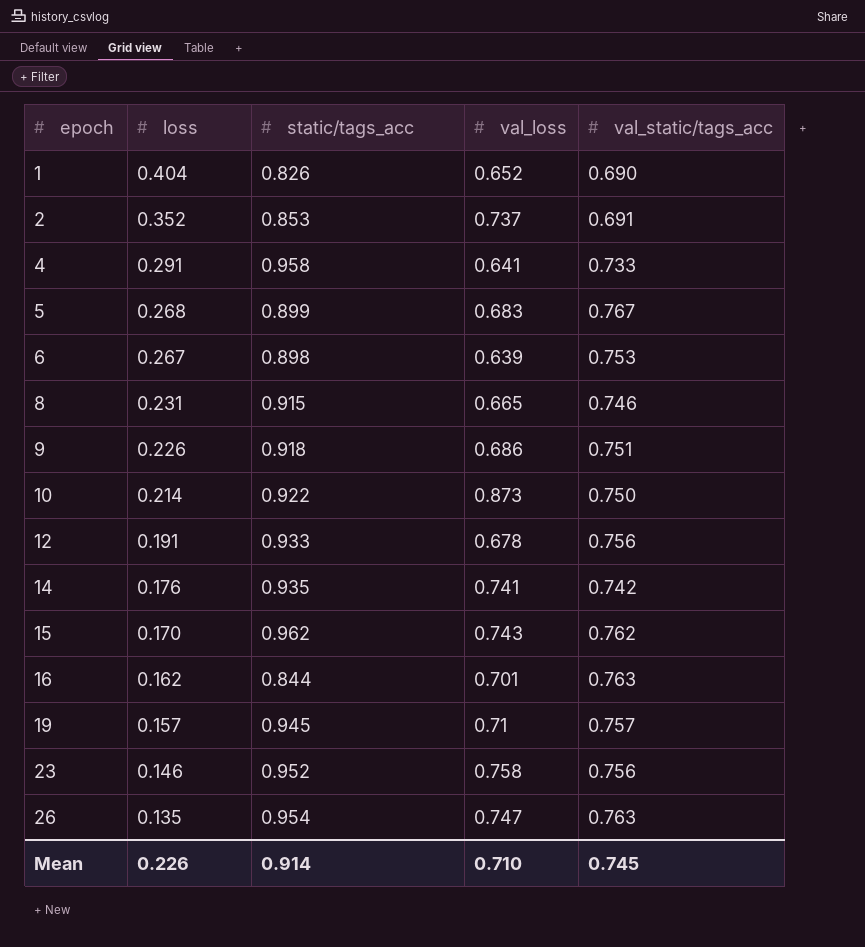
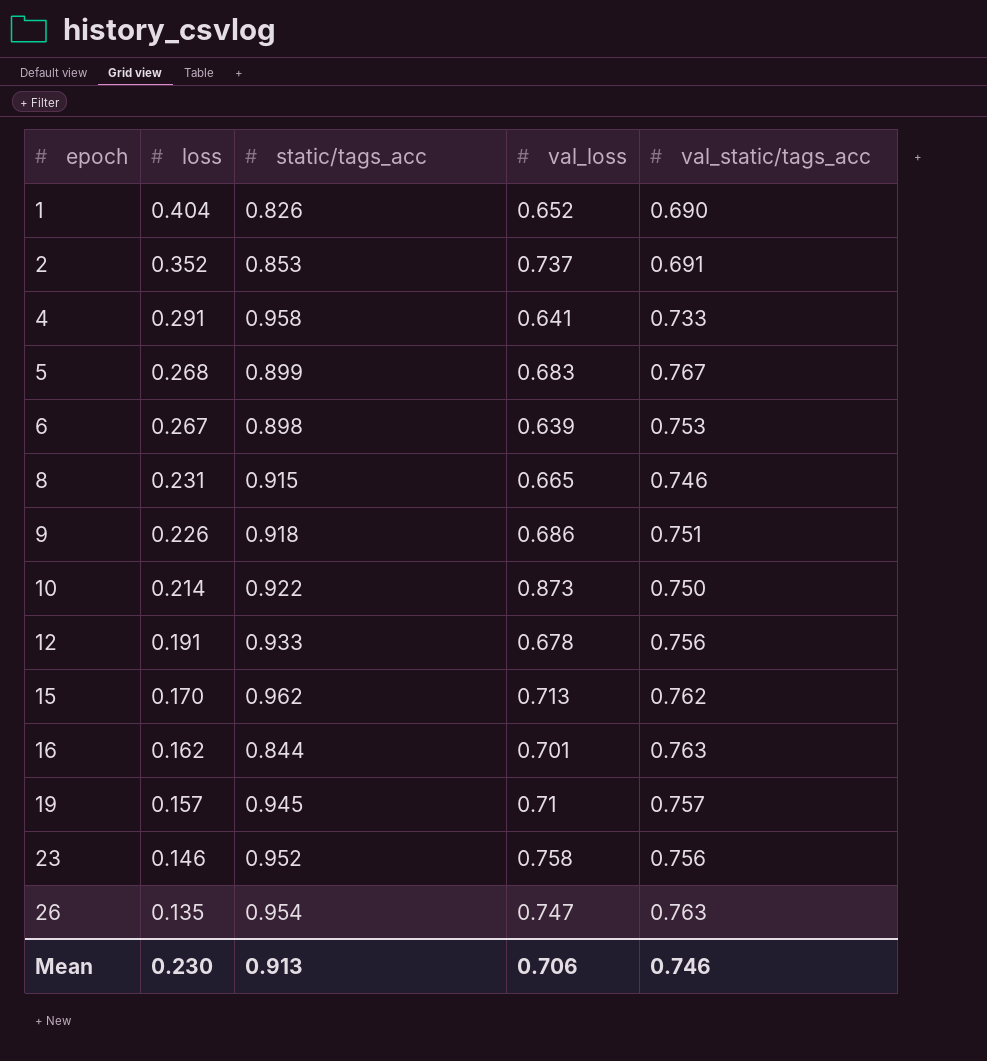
row 14: 0.176 | 0.935 | 0.741 | 0.742 -> none
15 | val_loss: 0.743 -> 0.713
Mean | loss: 0.226 -> 0.230
Mean | static/tags_acc: 0.914 -> 0.913
Mean | val_loss: 0.710 -> 0.706
Mean | val_static/tags_acc: 0.745 -> 0.746

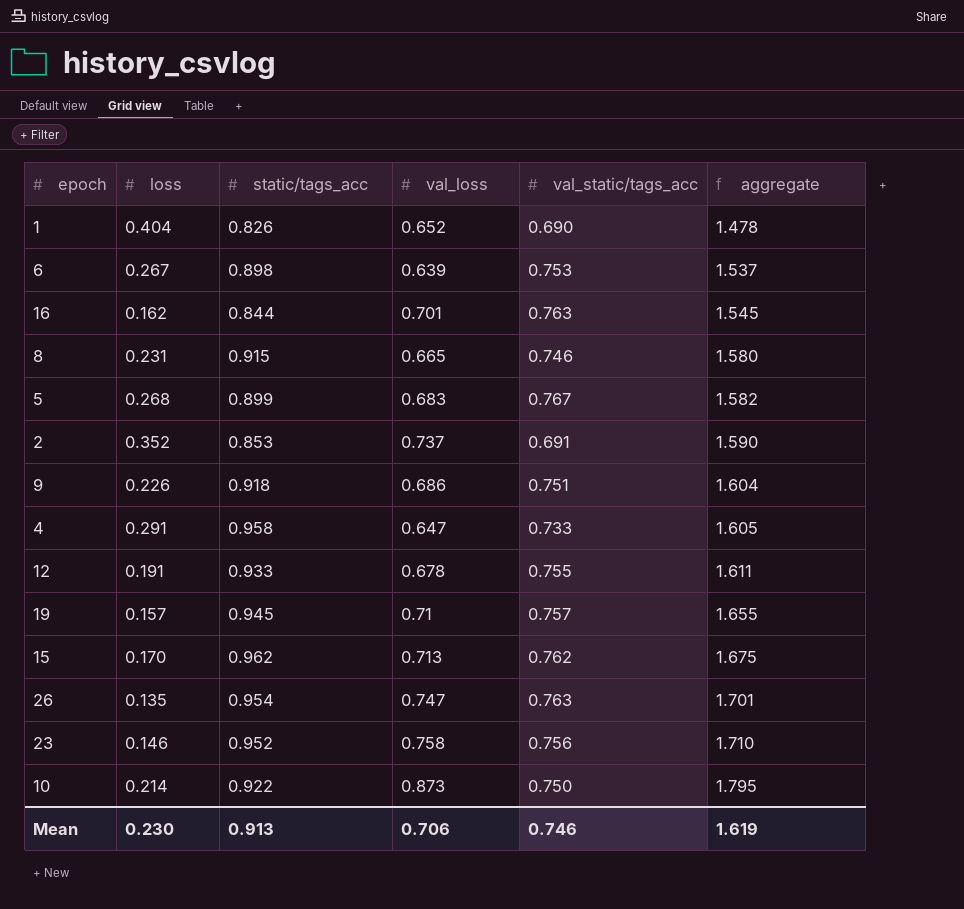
row order: epoch ascending -> aggregate ascending
column aggregate | formula: none -> [static/tags_acc] + [val_loss]
4 | val_loss: 0.641 -> 0.647
12 | val_static/tags_acc: 0.756 -> 0.755

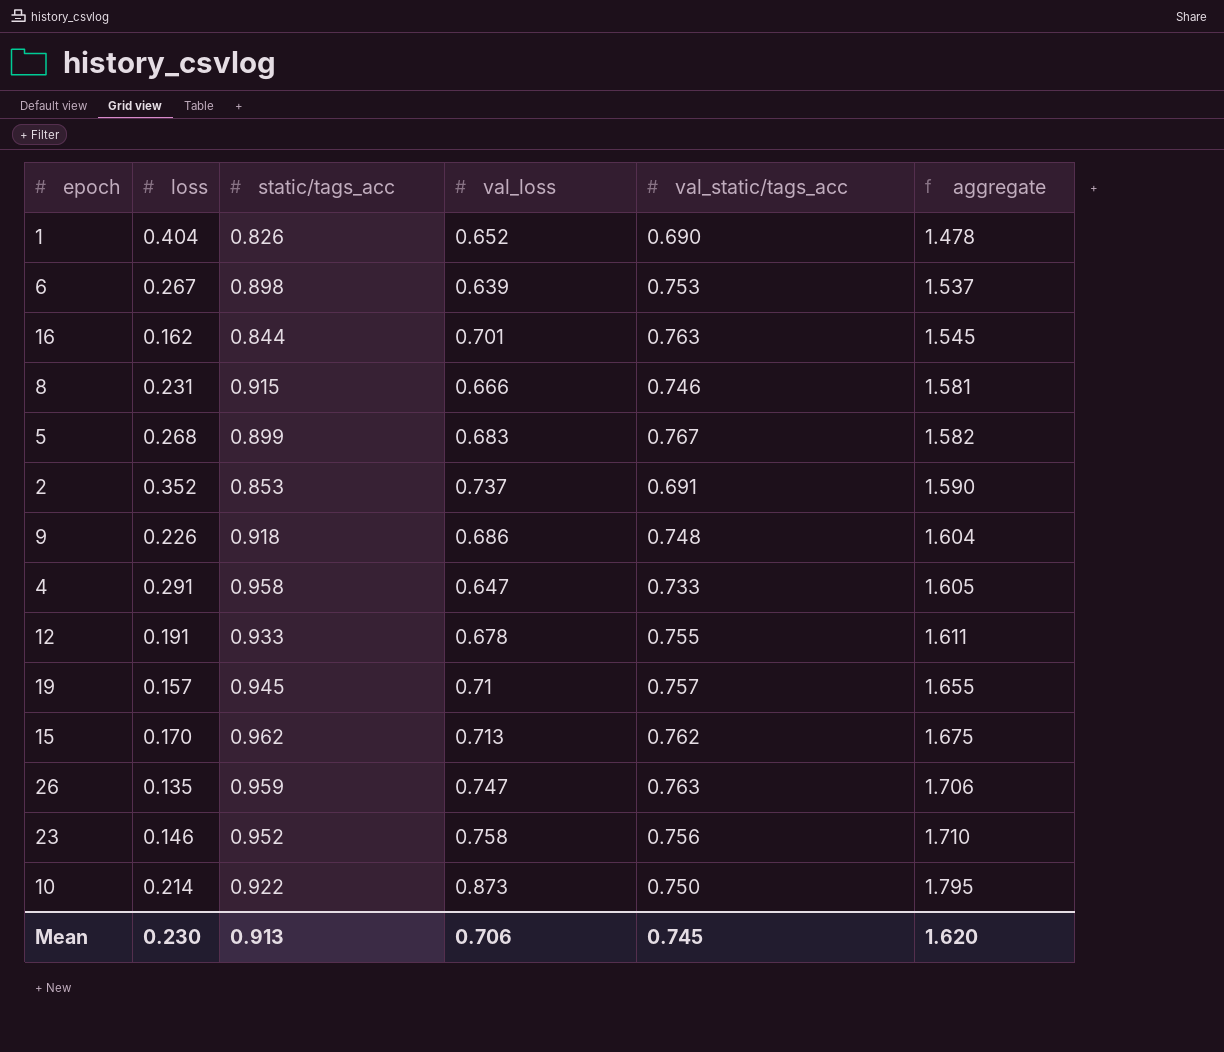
8 | val_loss: 0.665 -> 0.666
8 | aggregate: 1.580 -> 1.581
9 | val_static/tags_acc: 0.751 -> 0.748
26 | static/tags_acc: 0.954 -> 0.959
26 | aggregate: 1.701 -> 1.706
Mean | val_static/tags_acc: 0.746 -> 0.745
Mean | aggregate: 1.619 -> 1.620

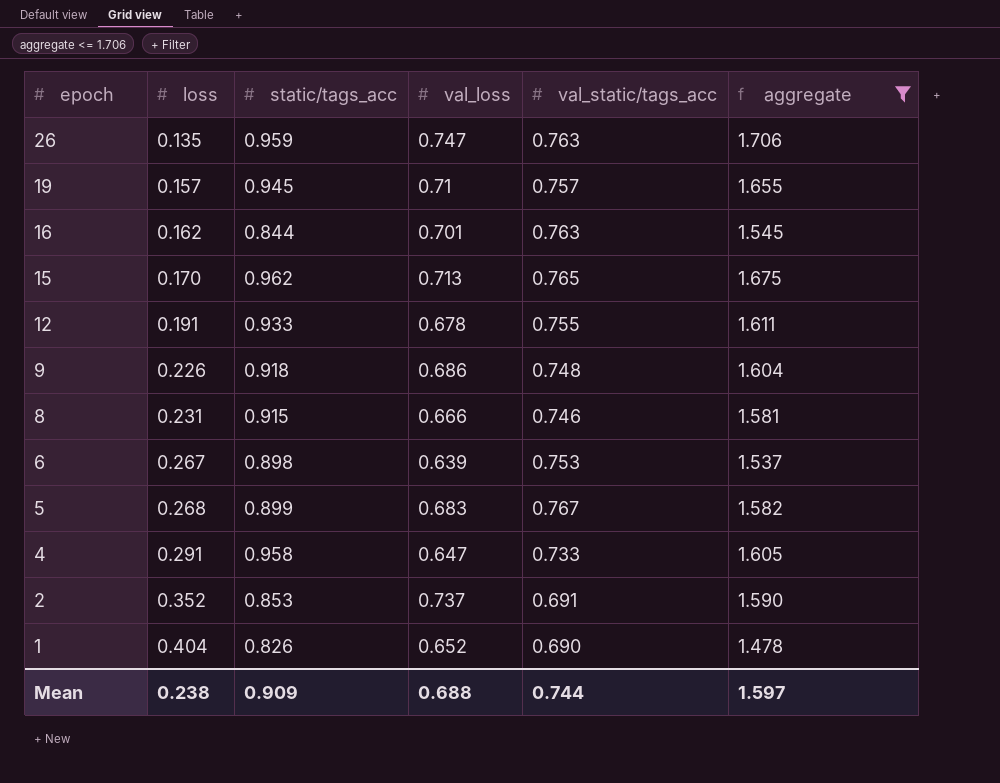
filter: none -> aggregate <= 1.706
row order: aggregate ascending -> epoch descending
15 | val_static/tags_acc: 0.762 -> 0.765
Mean | loss: 0.230 -> 0.238
Mean | static/tags_acc: 0.913 -> 0.909
Mean | val_loss: 0.706 -> 0.688
Mean | val_static/tags_acc: 0.745 -> 0.744
Mean | aggregate: 1.620 -> 1.597

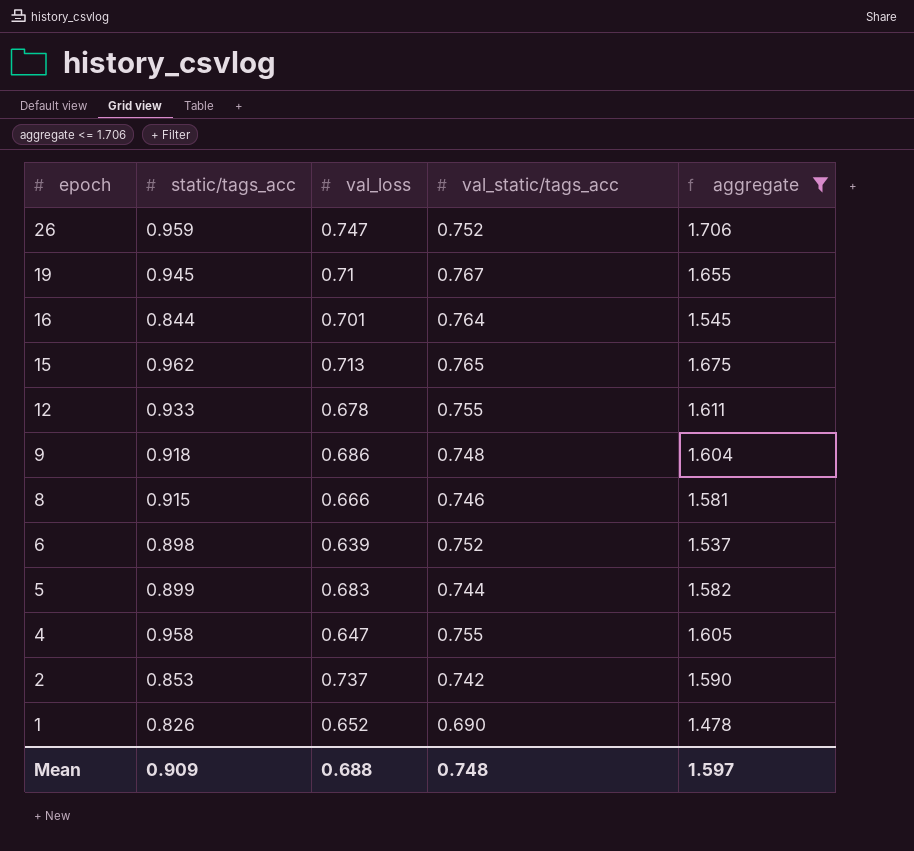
column loss | position: 2 -> none
26 | val_static/tags_acc: 0.763 -> 0.752
19 | val_static/tags_acc: 0.757 -> 0.767
16 | val_static/tags_acc: 0.763 -> 0.764
6 | val_static/tags_acc: 0.753 -> 0.752
5 | val_static/tags_acc: 0.767 -> 0.744
4 | val_static/tags_acc: 0.733 -> 0.755
2 | val_static/tags_acc: 0.691 -> 0.742
Mean | val_static/tags_acc: 0.744 -> 0.748

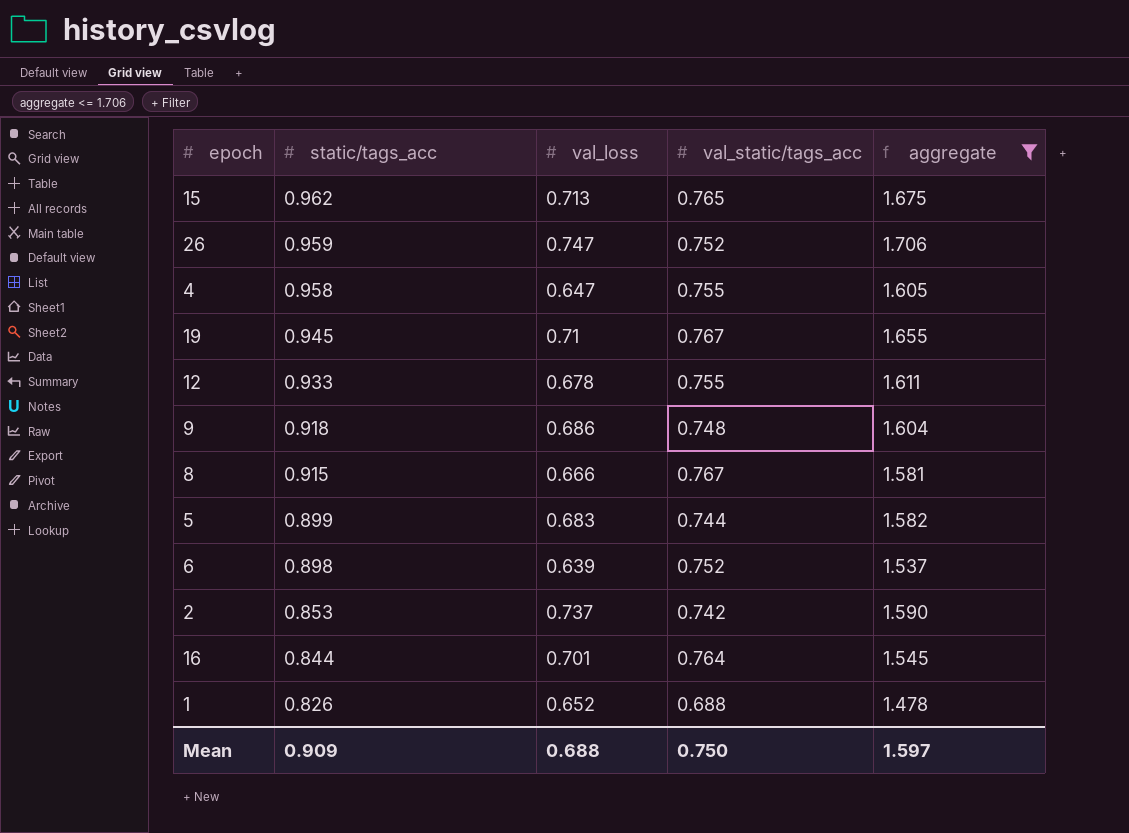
row order: epoch descending -> static/tags_acc descending
8 | val_static/tags_acc: 0.746 -> 0.767
1 | val_static/tags_acc: 0.690 -> 0.688
Mean | val_static/tags_acc: 0.748 -> 0.750

